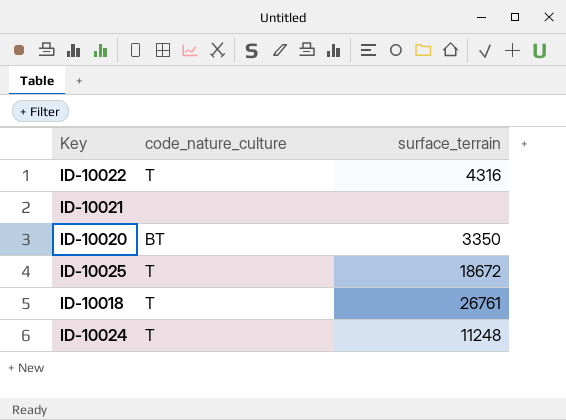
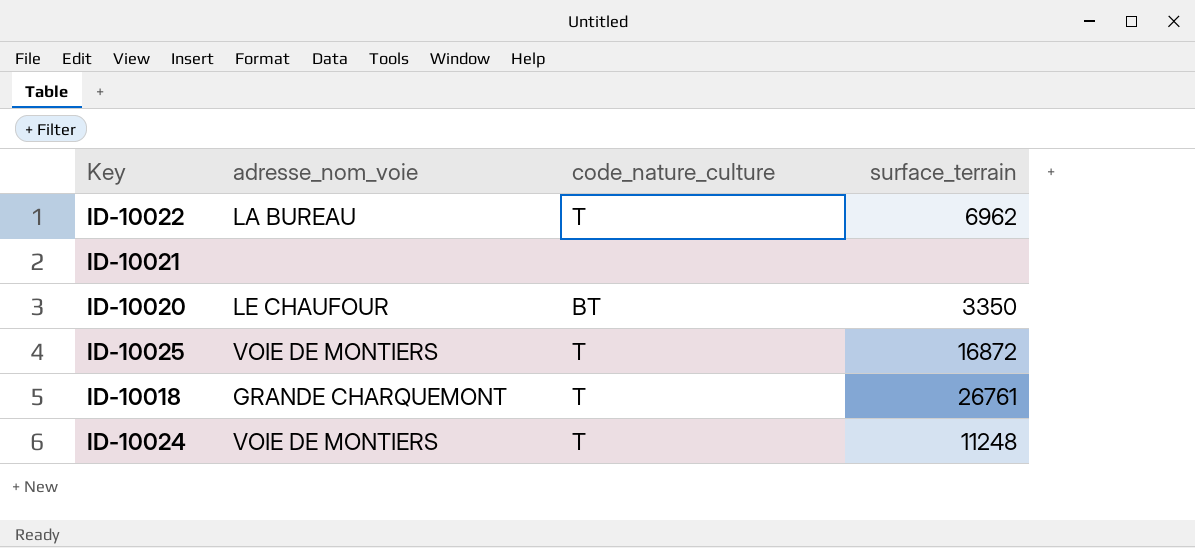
column adresse_nom_voie | position: none -> 2
ID-10022 | surface_terrain: 4316 -> 6962
ID-10025 | surface_terrain: 18672 -> 16872

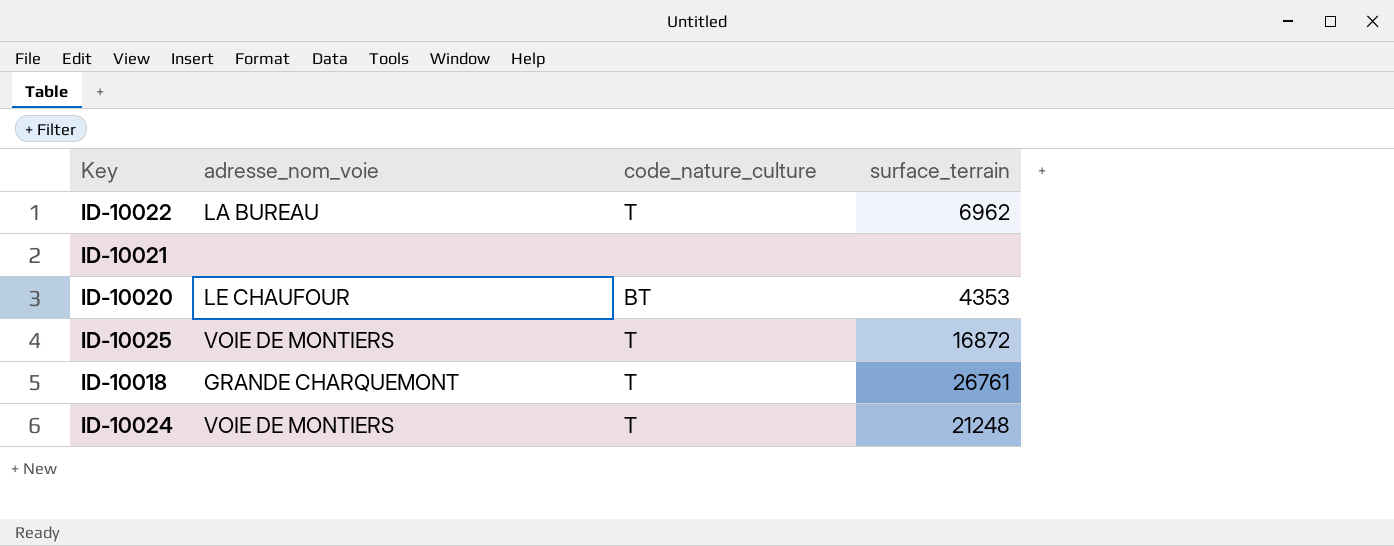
ID-10020 | surface_terrain: 3350 -> 4353
ID-10024 | surface_terrain: 11248 -> 21248

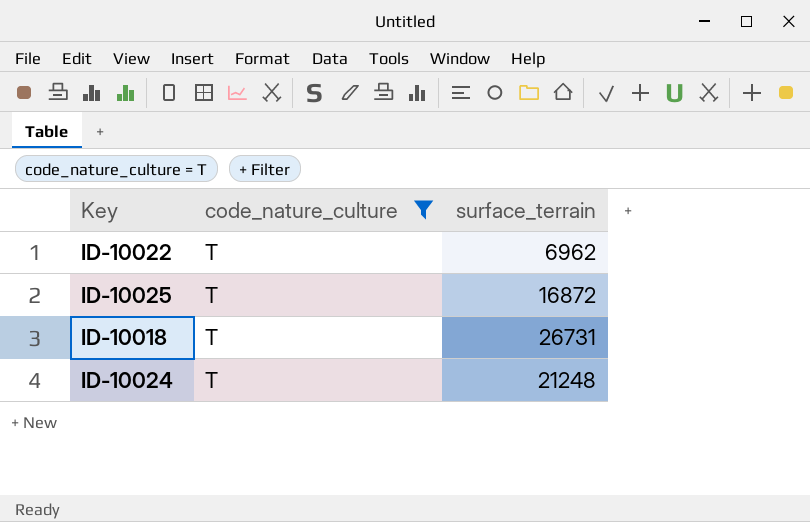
filter: none -> code_nature_culture = T
column adresse_nom_voie | position: 2 -> none
ID-10018 | surface_terrain: 26761 -> 26731

